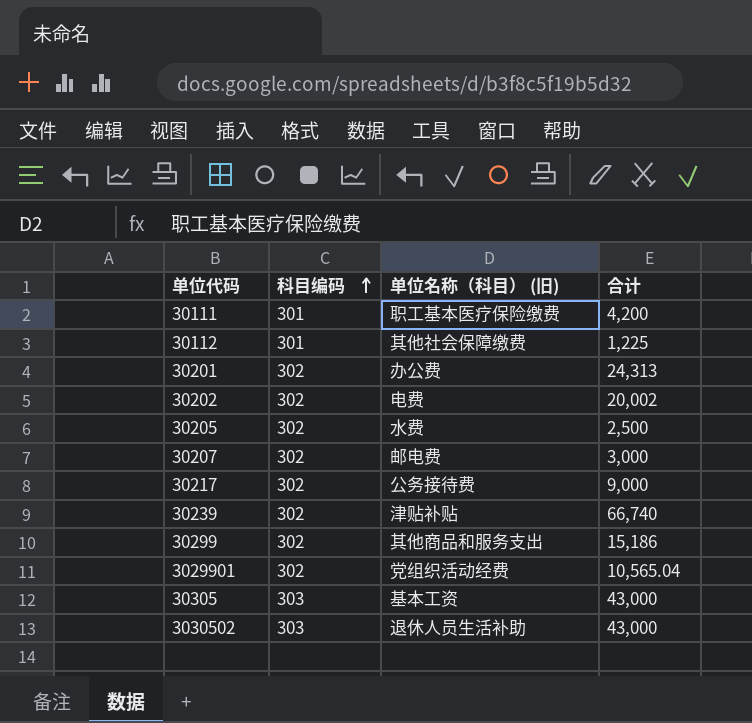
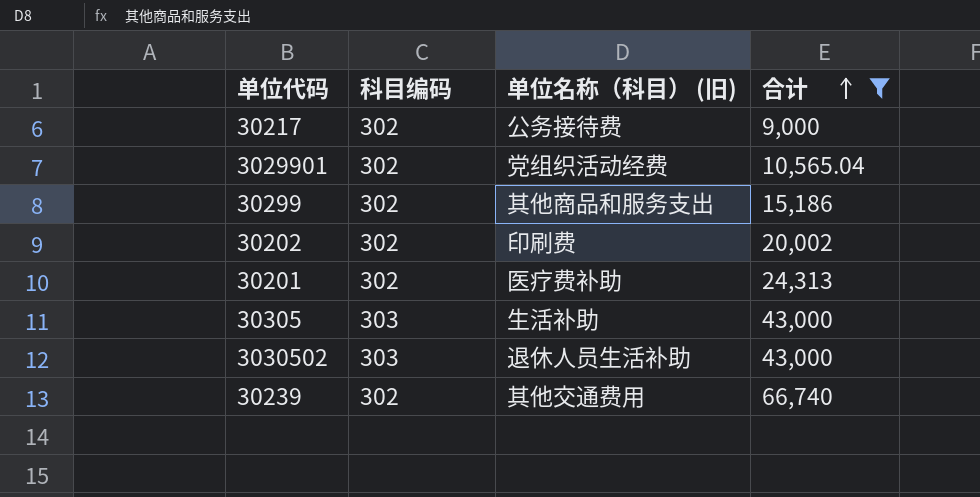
filter: none -> 合计 >= 9,000
row order: 科目编码 ascending -> 合计 ascending
30202 | 单位名称（科目） (旧): 电费 -> 印刷费
30201 | 单位名称（科目） (旧): 办公费 -> 医疗费补助
30305 | 单位名称（科目） (旧): 基本工资 -> 生活补助
30239 | 单位名称（科目） (旧): 津贴补贴 -> 其他交通费用

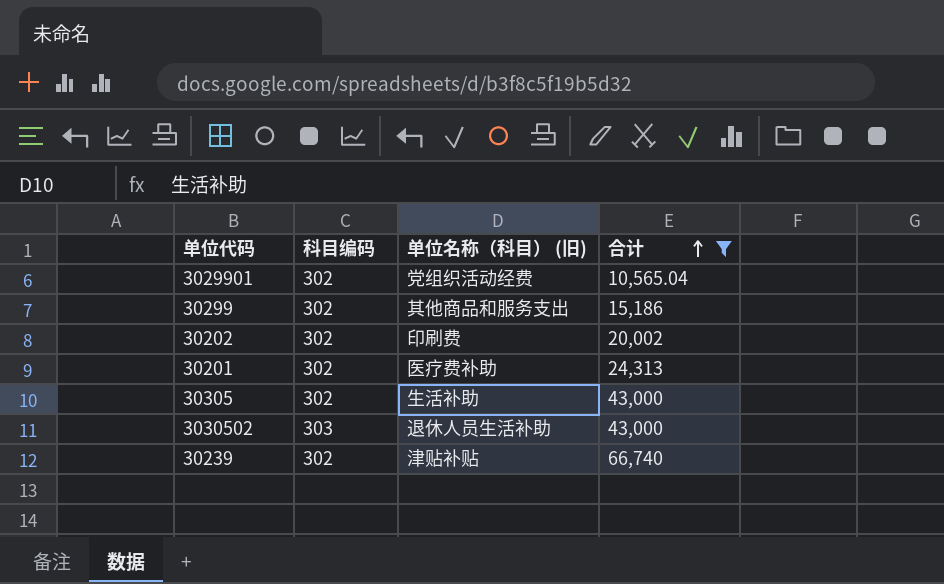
row 30217: 302 | 公务接待费 | 9,000 -> none
30305 | 科目编码: 303 -> 302
30239 | 单位名称（科目） (旧): 其他交通费用 -> 津贴补贴

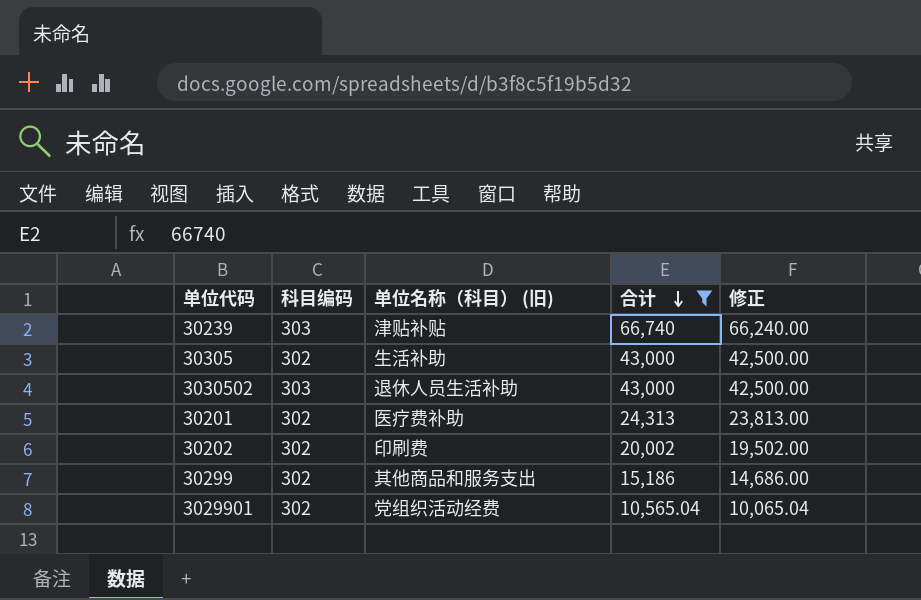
row order: 合计 ascending -> 合计 descending
column 修正 | formula: none -> [合计] - 500
30239 | 科目编码: 302 -> 303

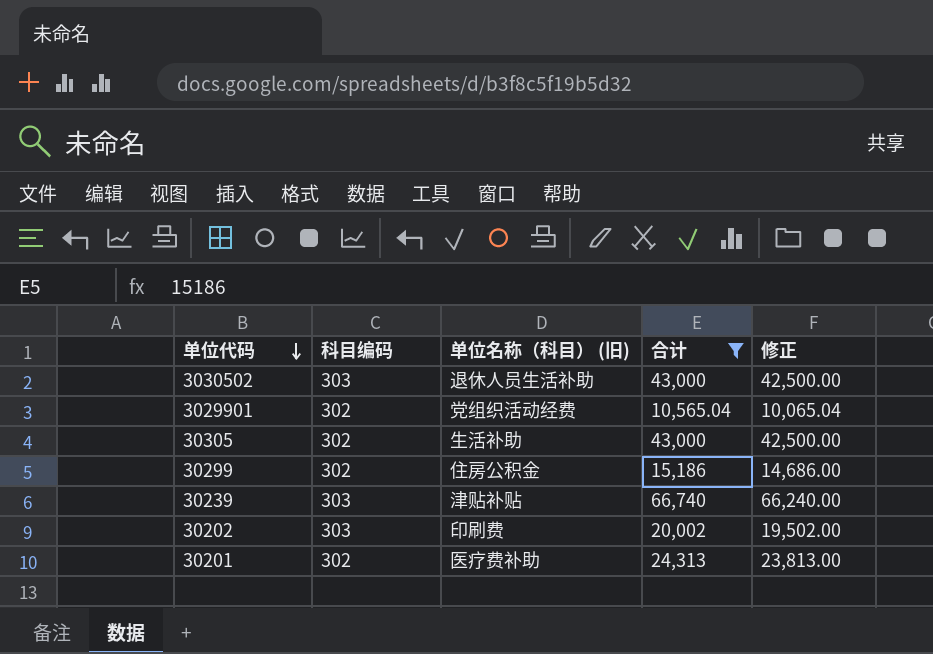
row order: 合计 descending -> 单位代码 descending
30299 | 单位名称（科目） (旧): 其他商品和服务支出 -> 住房公积金
30202 | 科目编码: 302 -> 303

